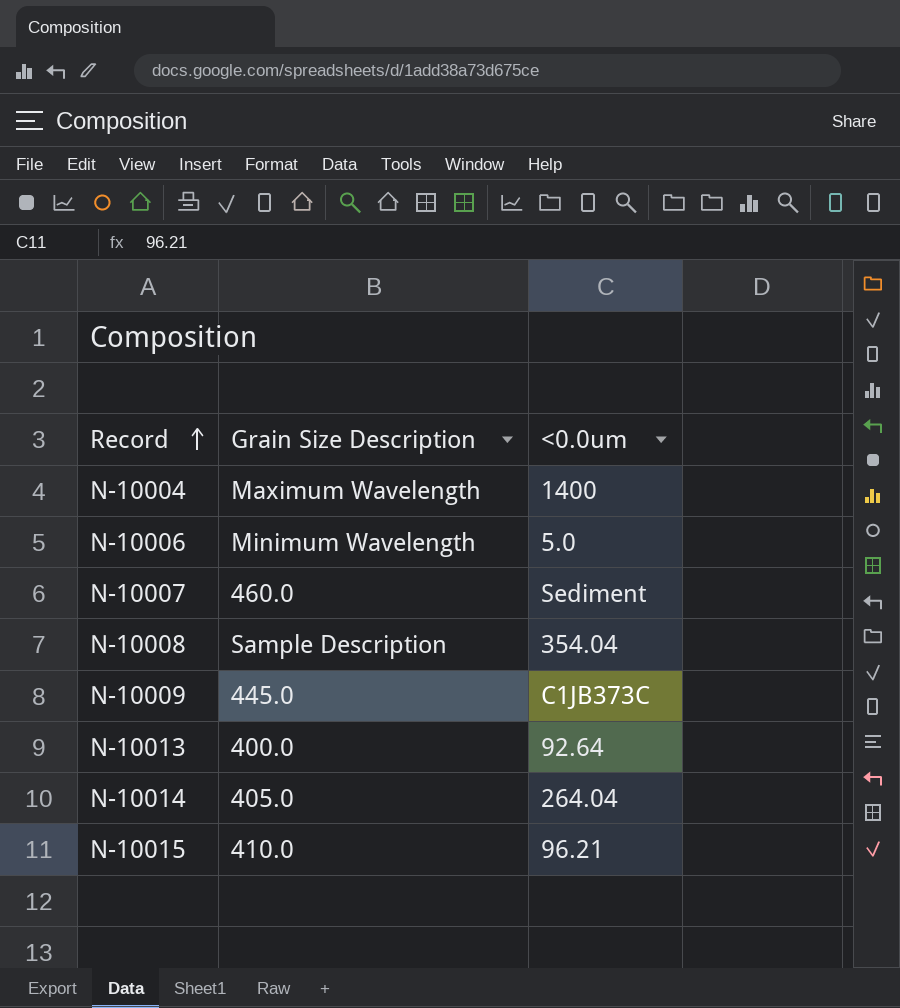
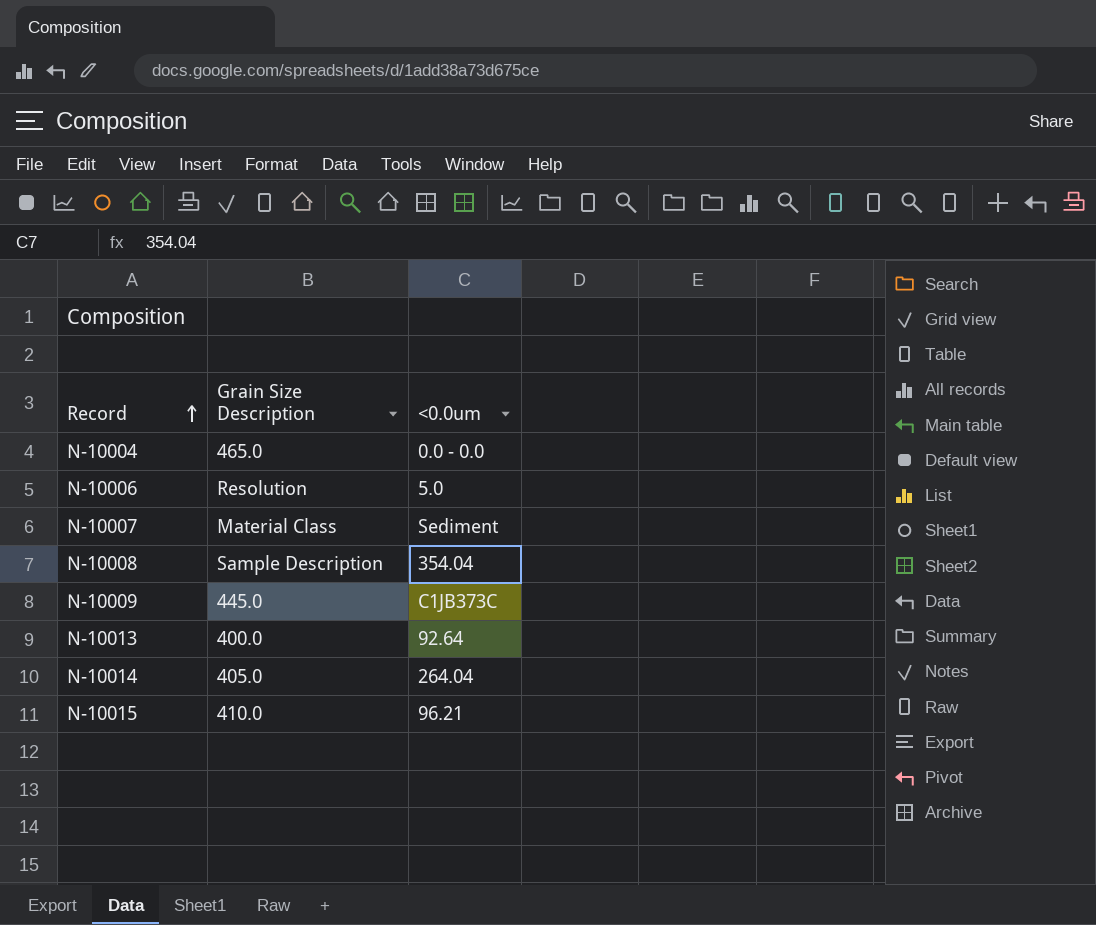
N-10004 | Grain Size Description: Maximum Wavelength -> 465.0
N-10004 | <0.0um: 1400 -> 0.0 - 0.0
N-10006 | Grain Size Description: Minimum Wavelength -> Resolution
N-10007 | Grain Size Description: 460.0 -> Material Class

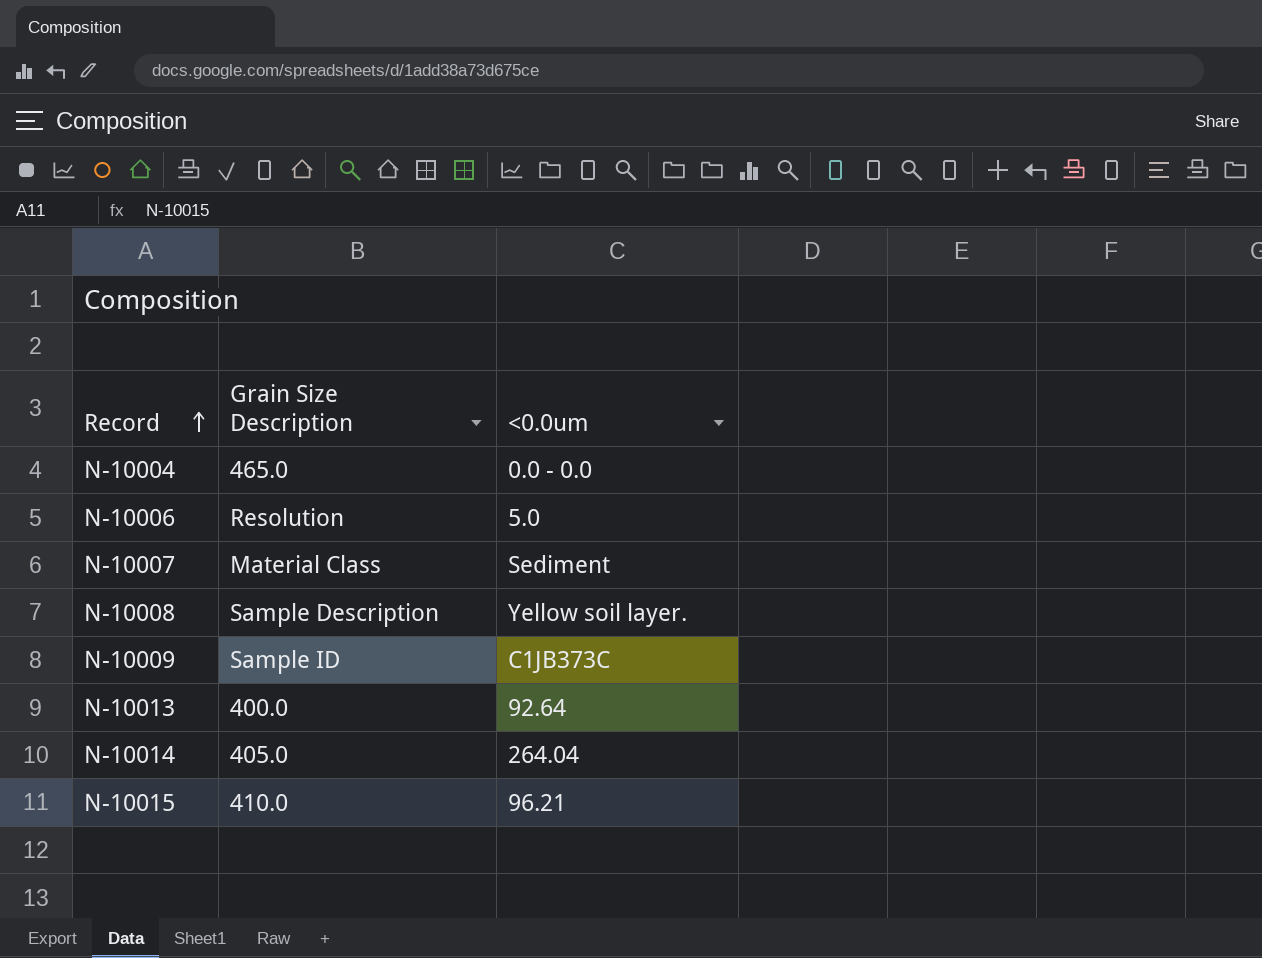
N-10008 | <0.0um: 354.04 -> Yellow soil layer.
N-10009 | Grain Size Description: 445.0 -> Sample ID

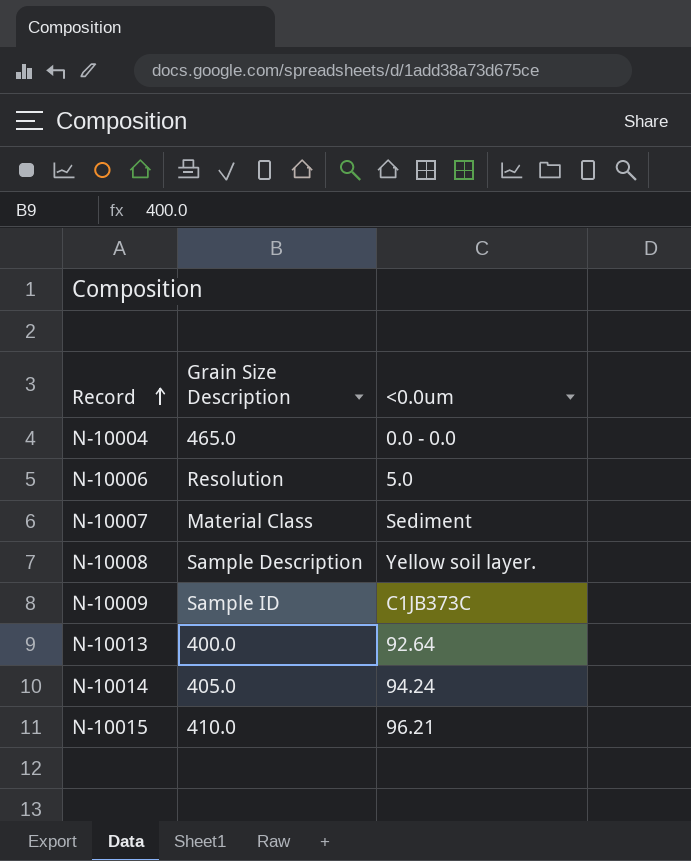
N-10014 | <0.0um: 264.04 -> 94.24

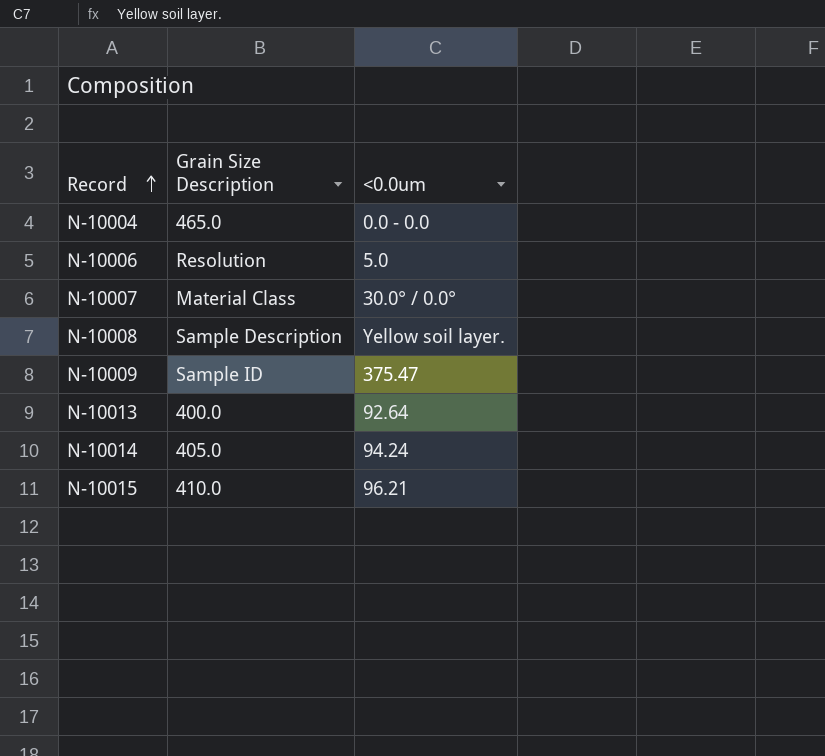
N-10007 | <0.0um: Sediment -> 30.0° / 0.0°
N-10009 | <0.0um: C1JB373C -> 375.47

